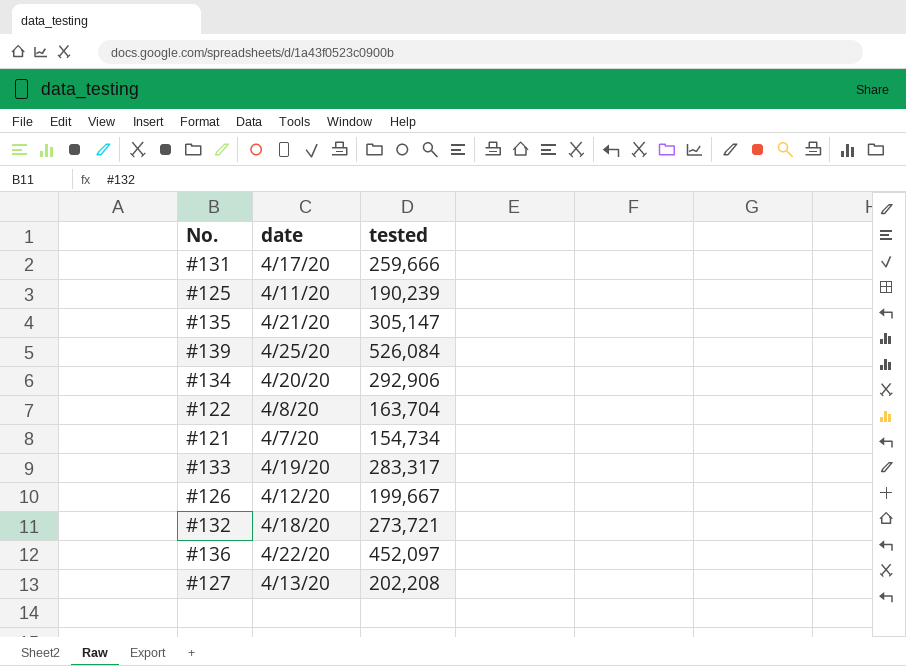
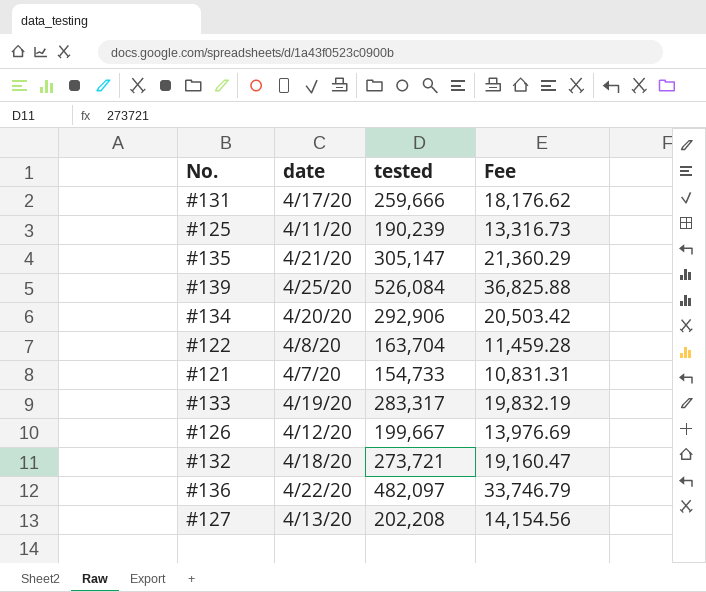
column Fee | formula: none -> [tested] * 0.07
#121 | tested: 154,734 -> 154,733
#136 | tested: 452,097 -> 482,097

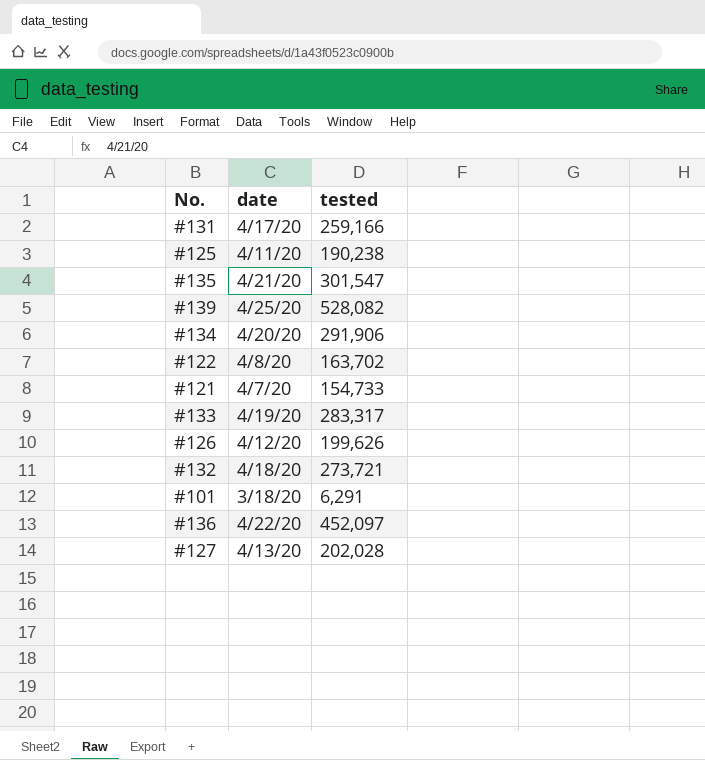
column Fee | formula: [tested] * 0.07 -> none
#131 | tested: 259,666 -> 259,166
#125 | tested: 190,239 -> 190,238
#135 | tested: 305,147 -> 301,547
#139 | tested: 526,084 -> 528,082
#134 | tested: 292,906 -> 291,906
#122 | tested: 163,704 -> 163,702
#126 | tested: 199,667 -> 199,626
row #101: none -> 3/18/20 | 6,291
#136 | tested: 482,097 -> 452,097
#127 | tested: 202,208 -> 202,028

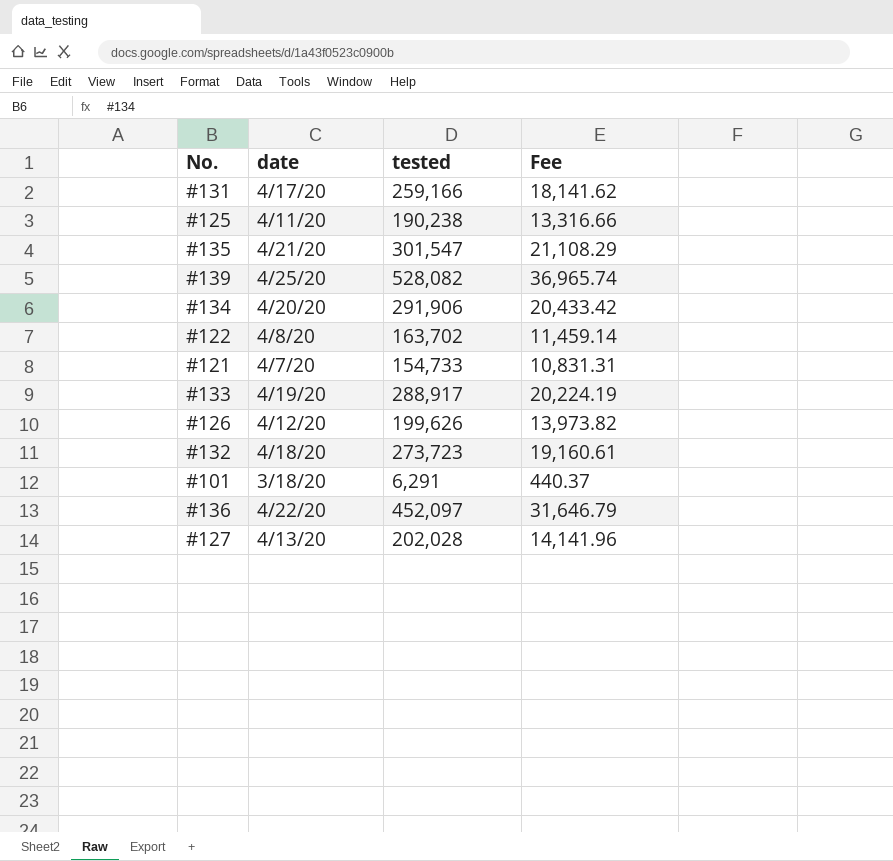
column Fee | formula: none -> [tested] * 0.07
#133 | tested: 283,317 -> 288,917
#132 | tested: 273,721 -> 273,723

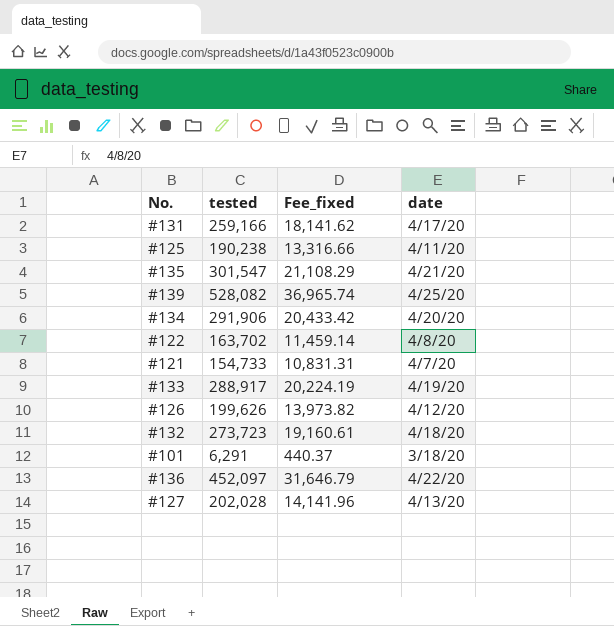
column name: Fee -> Fee_fixed
column date | position: 2 -> 4

